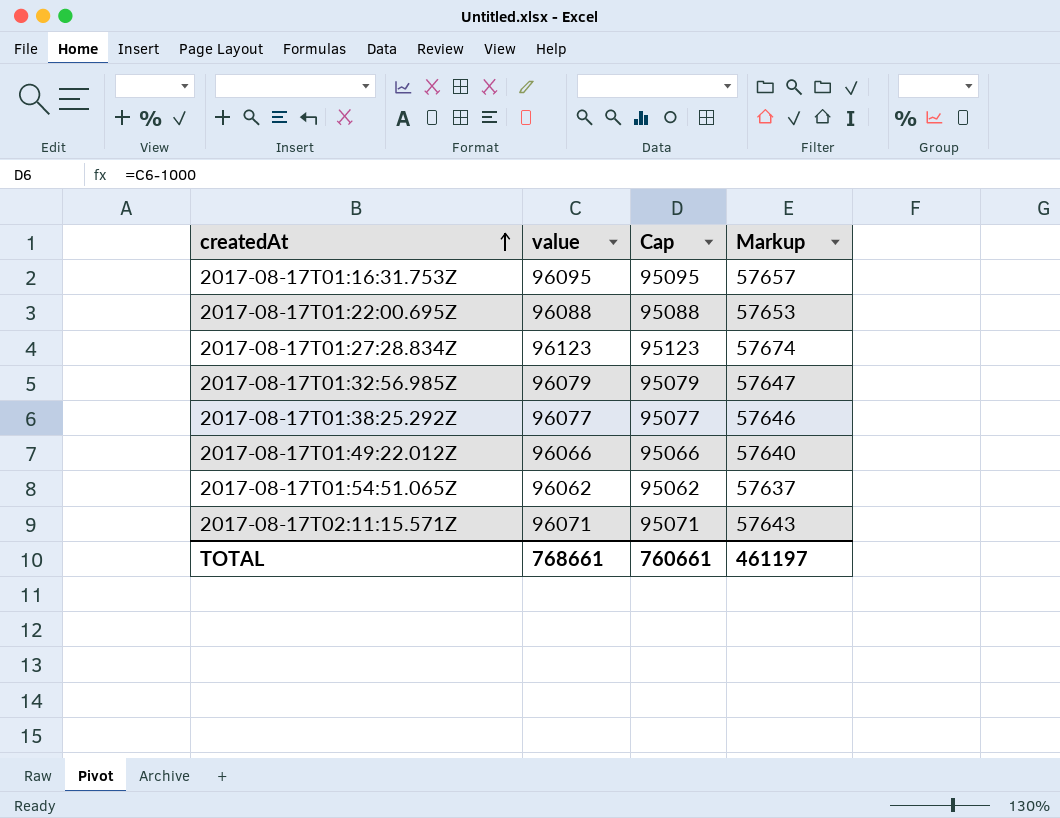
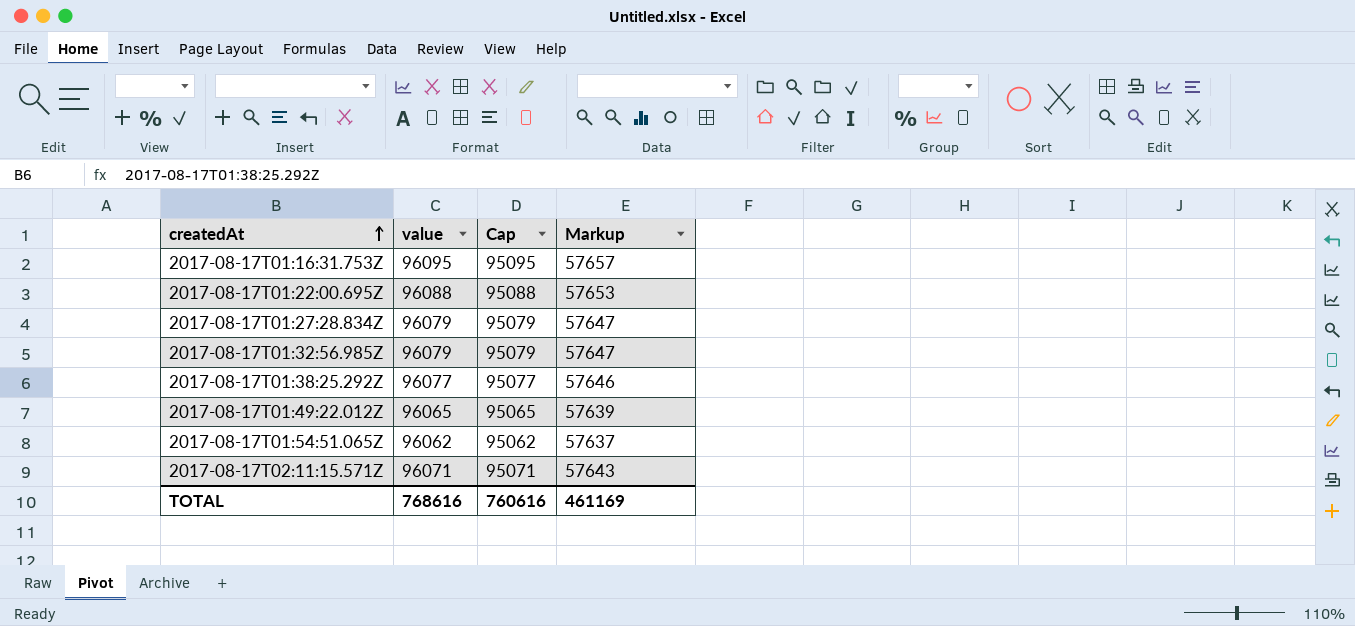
2017-08-17T01:27:28.834Z | value: 96123 -> 96079
2017-08-17T01:27:28.834Z | Cap: 95123 -> 95079
2017-08-17T01:27:28.834Z | Markup: 57674 -> 57647
2017-08-17T01:49:22.012Z | value: 96066 -> 96065
2017-08-17T01:49:22.012Z | Cap: 95066 -> 95065
2017-08-17T01:49:22.012Z | Markup: 57640 -> 57639
TOTAL | value: 768661 -> 768616
TOTAL | Cap: 760661 -> 760616
TOTAL | Markup: 461197 -> 461169

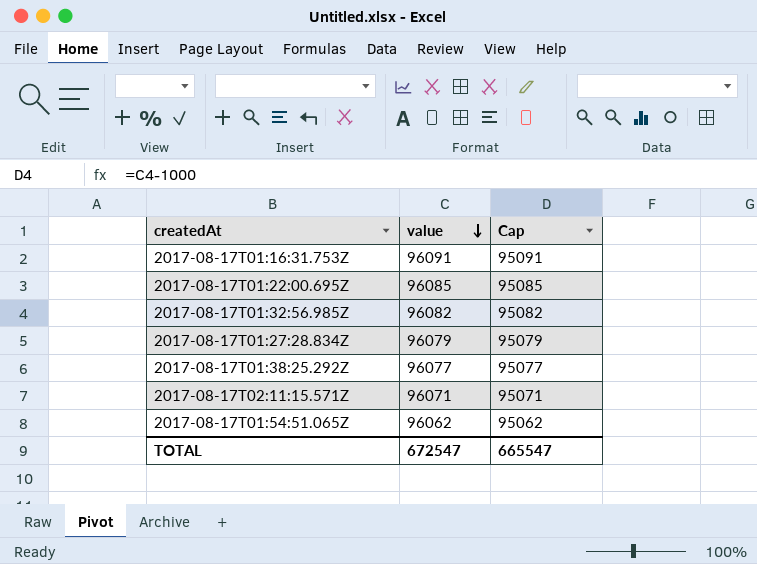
row order: createdAt ascending -> value descending
column Markup | formula: [value] * 0.6 -> none
row 2017-08-17T01:49:22.012Z: 96065 | 95065 | 57639 -> none
2017-08-17T01:16:31.753Z | value: 96095 -> 96091
2017-08-17T01:16:31.753Z | Cap: 95095 -> 95091
2017-08-17T01:22:00.695Z | value: 96088 -> 96085
2017-08-17T01:22:00.695Z | Cap: 95088 -> 95085
2017-08-17T01:32:56.985Z | value: 96079 -> 96082
2017-08-17T01:32:56.985Z | Cap: 95079 -> 95082
TOTAL | value: 768616 -> 672547
TOTAL | Cap: 760616 -> 665547

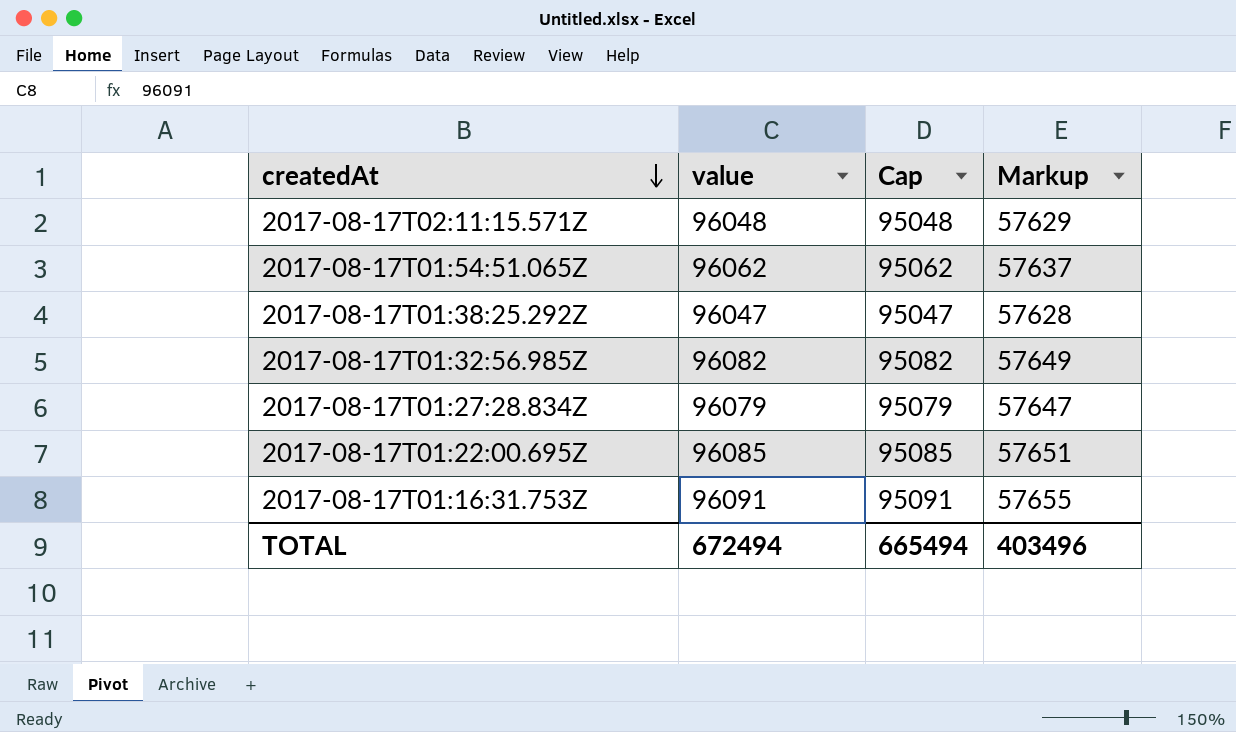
row order: value descending -> createdAt descending
column Markup | formula: none -> [value] * 0.6
2017-08-17T02:11:15.571Z | value: 96071 -> 96048
2017-08-17T02:11:15.571Z | Cap: 95071 -> 95048
2017-08-17T01:38:25.292Z | value: 96077 -> 96047
2017-08-17T01:38:25.292Z | Cap: 95077 -> 95047
TOTAL | value: 672547 -> 672494
TOTAL | Cap: 665547 -> 665494

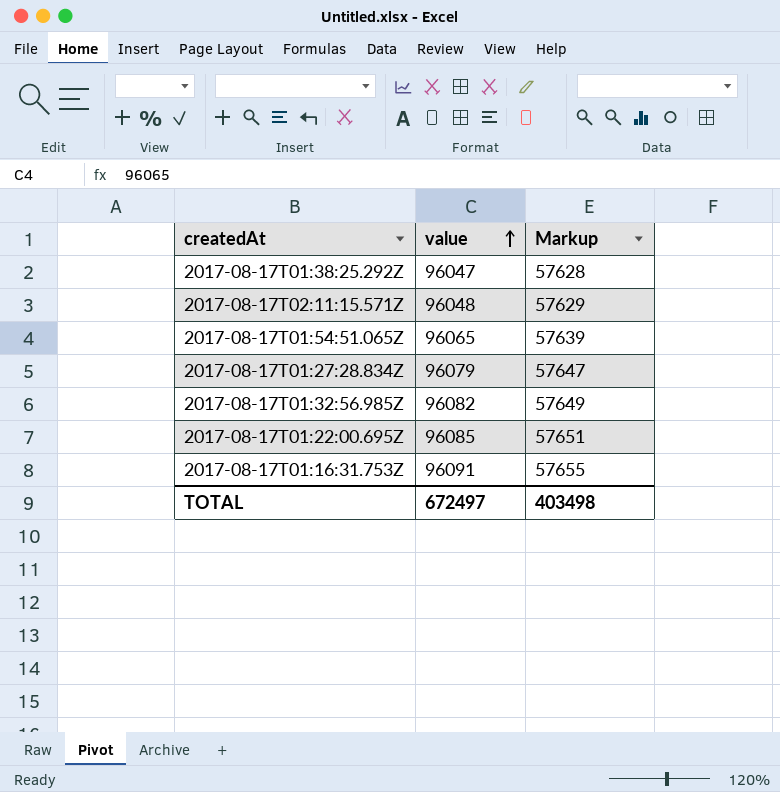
row order: createdAt descending -> value ascending
column Cap | formula: [value] - 1000 -> none
2017-08-17T01:54:51.065Z | value: 96062 -> 96065
2017-08-17T01:54:51.065Z | Markup: 57637 -> 57639
TOTAL | value: 672494 -> 672497
TOTAL | Markup: 403496 -> 403498

